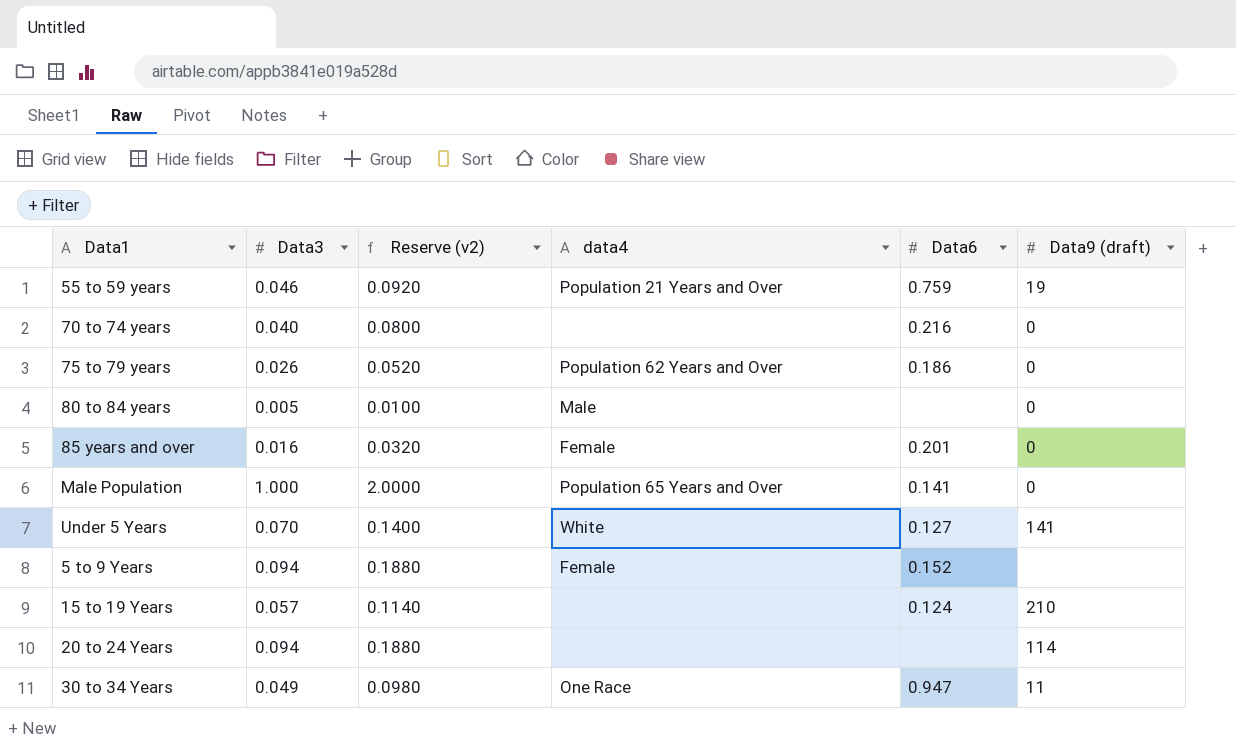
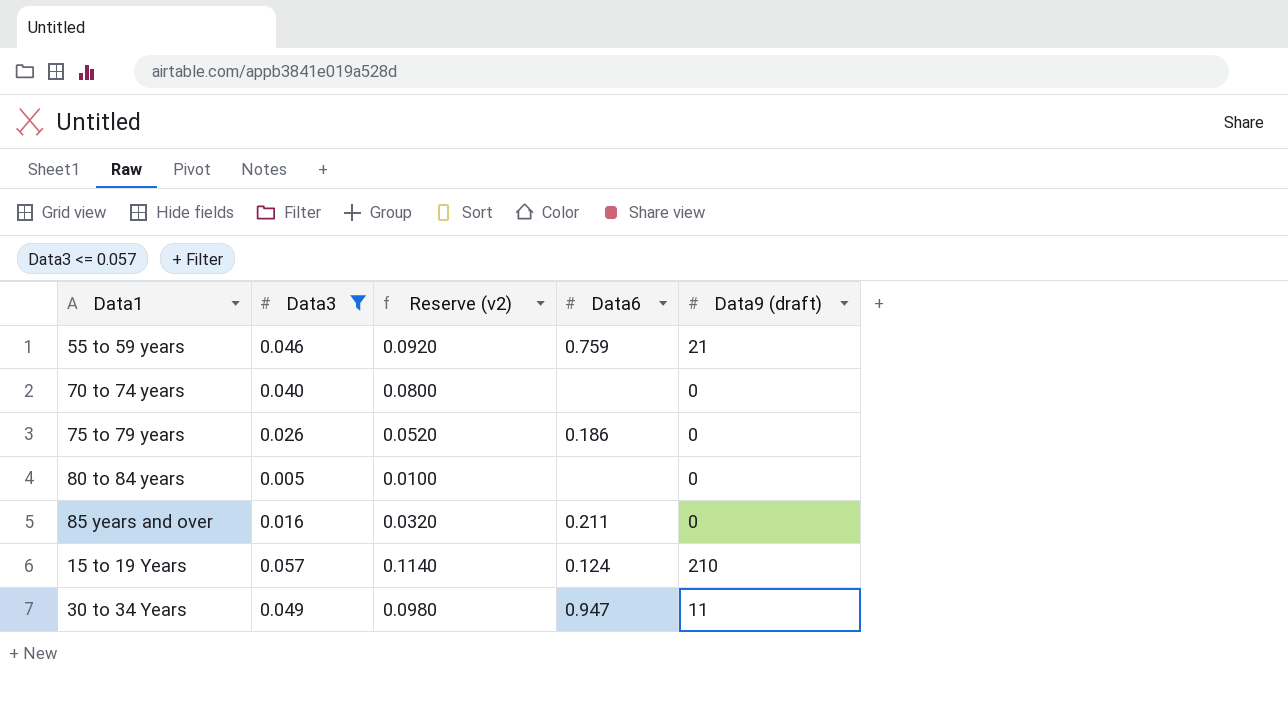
filter: none -> Data3 <= 0.057
column data4 | position: 4 -> none
55 to 59 years | Data9 (draft): 19 -> 21
70 to 74 years | Data6: 0.216 -> none
85 years and over | Data6: 0.201 -> 0.211

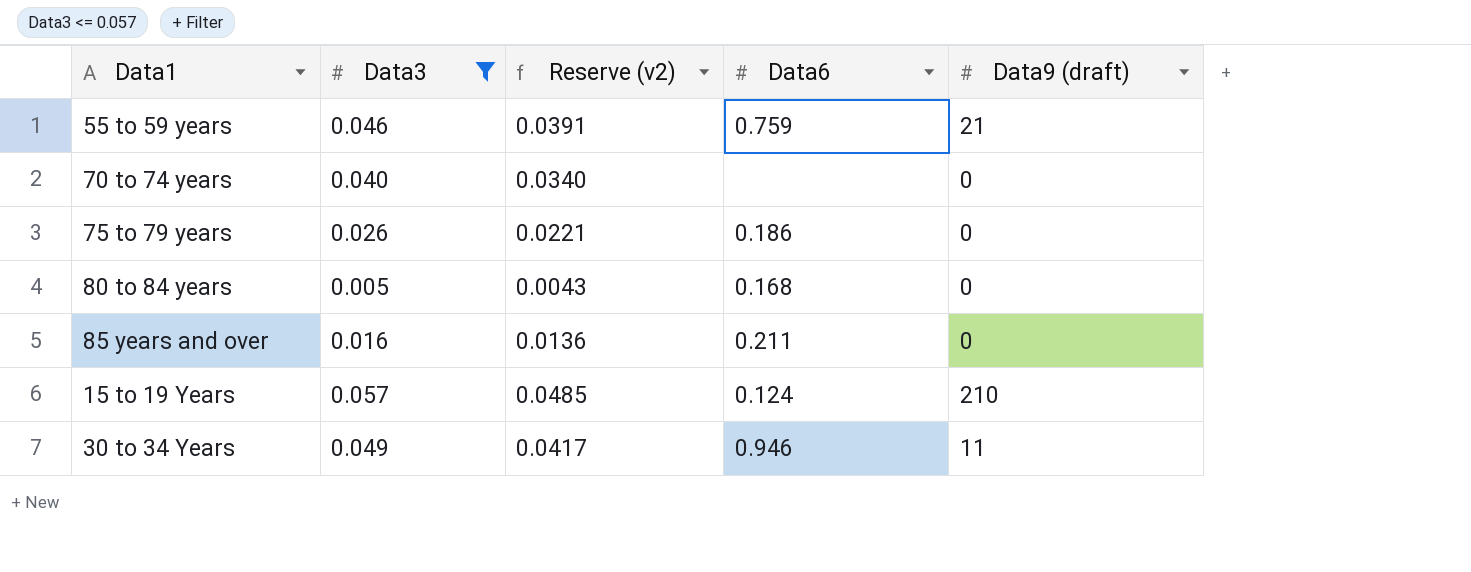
column Reserve (v2) | formula: [Data3] * 2 -> [Data3] * 0.85
80 to 84 years | Data6: none -> 0.168
30 to 34 Years | Data6: 0.947 -> 0.946

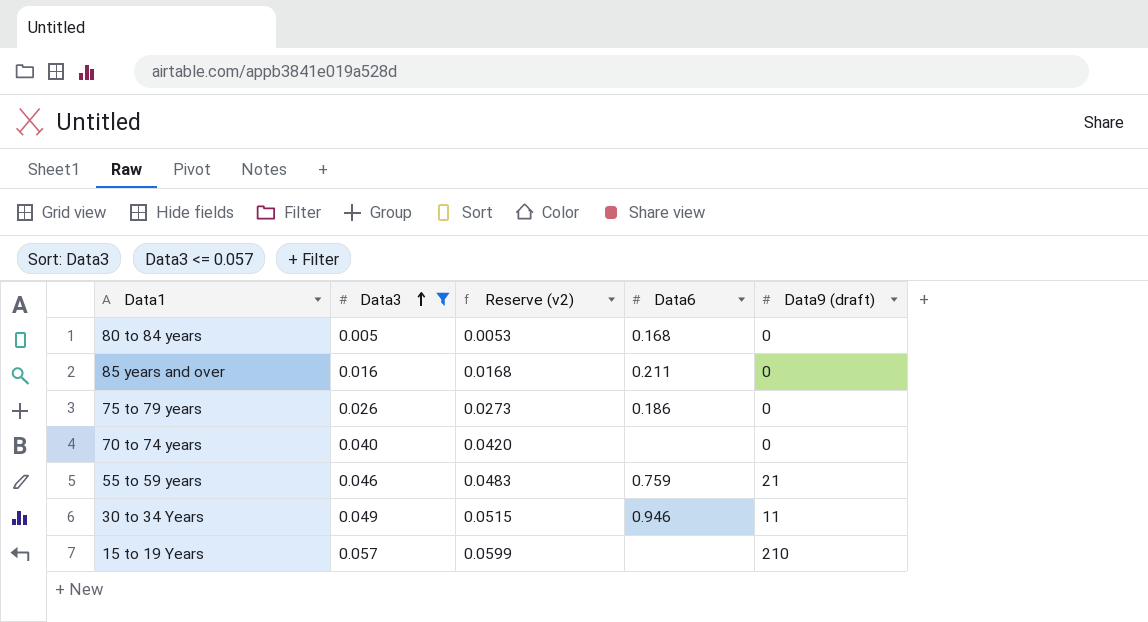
row order: none -> Data3 ascending
column Reserve (v2) | formula: [Data3] * 0.85 -> [Data3] * 1.05
15 to 19 Years | Data6: 0.124 -> none

